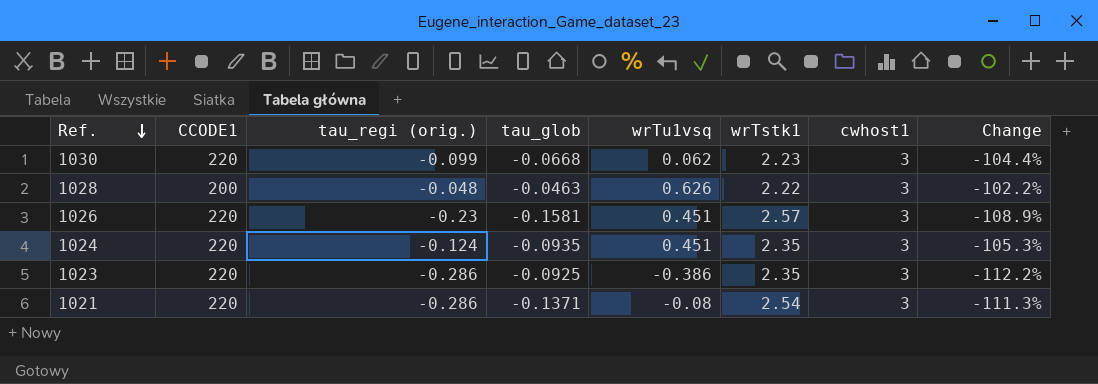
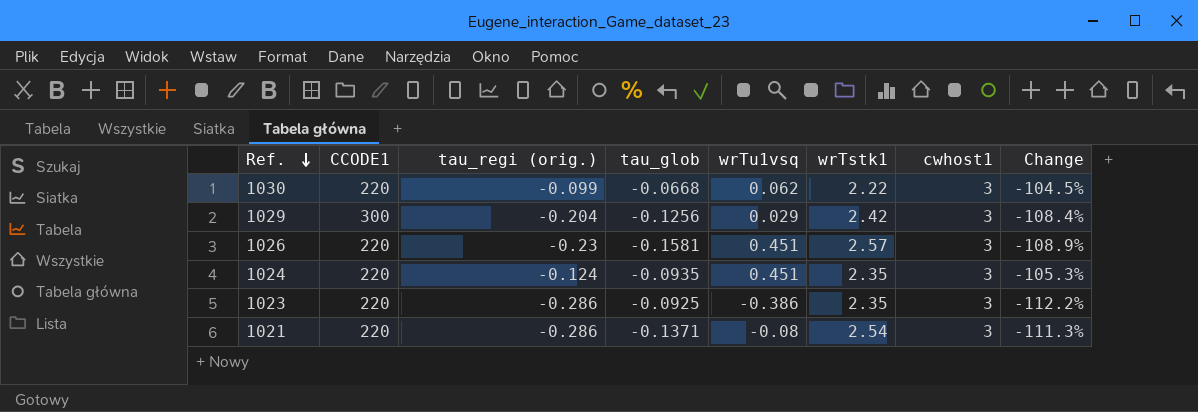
row 1028: 200 | -0.048 | -0.0463 | 0.626 | 2.22 | 3 | -102.2% -> none
1030 | wrTstk1: 2.23 -> 2.22
1030 | Change: -104.4% -> -104.5%
row 1029: none -> 300 | -0.204 | -0.1256 | 0.029 | 2.42 | 3 | -108.4%

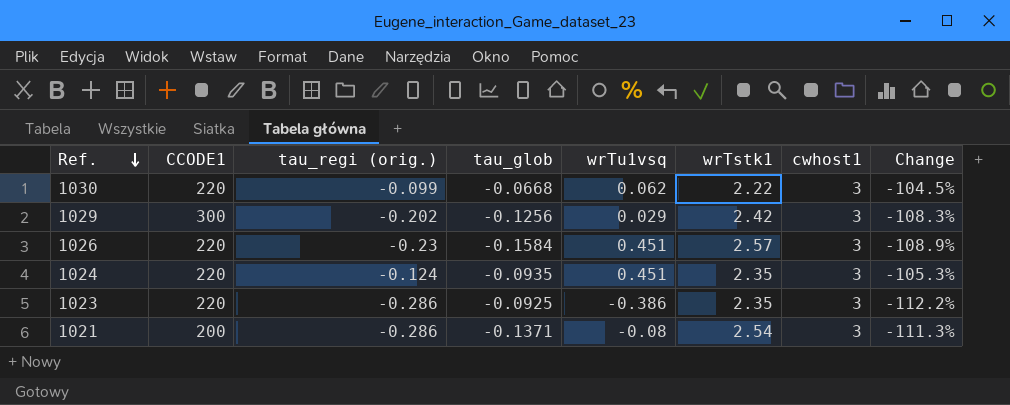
1029 | tau_regi (orig.): -0.204 -> -0.202
1029 | Change: -108.4% -> -108.3%
1026 | tau_glob: -0.1581 -> -0.1584
1021 | CCODE1: 220 -> 200

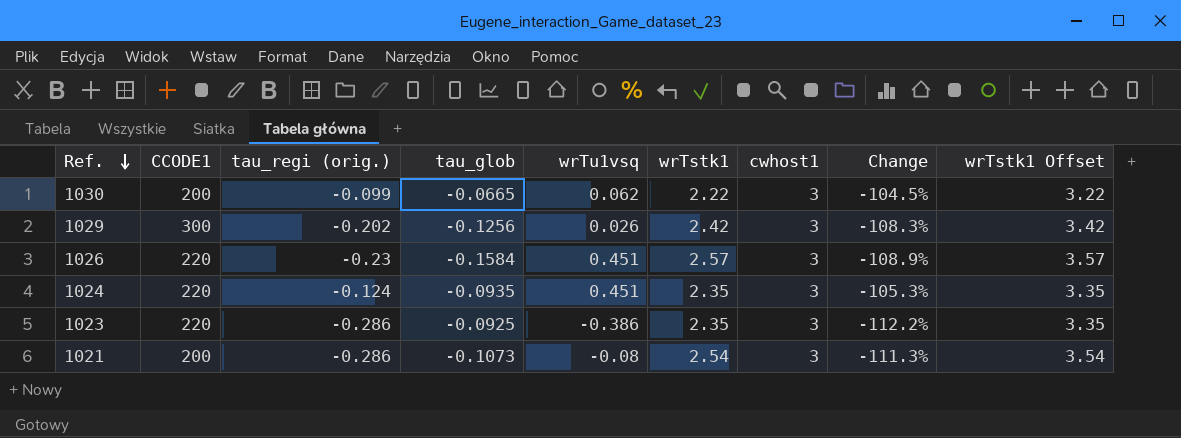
column wrTstk1 Offset | formula: none -> [wrTstk1] + 1
1030 | CCODE1: 220 -> 200
1030 | tau_glob: -0.0668 -> -0.0665
1029 | wrTu1vsq: 0.029 -> 0.026
1021 | tau_glob: -0.1371 -> -0.1073

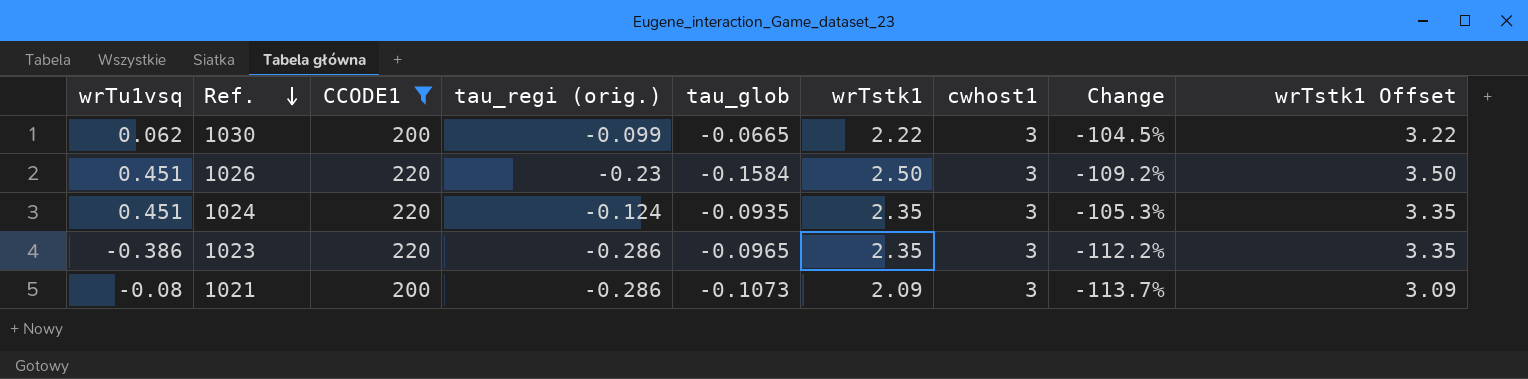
filter: none -> CCODE1 != 300
column wrTu1vsq | position: 5 -> 1
1026 | wrTstk1: 2.57 -> 2.50
1026 | Change: -108.9% -> -109.2%
1026 | wrTstk1 Offset: 3.57 -> 3.50
1023 | tau_glob: -0.0925 -> -0.0965
1021 | wrTstk1: 2.54 -> 2.09
1021 | Change: -111.3% -> -113.7%
1021 | wrTstk1 Offset: 3.54 -> 3.09

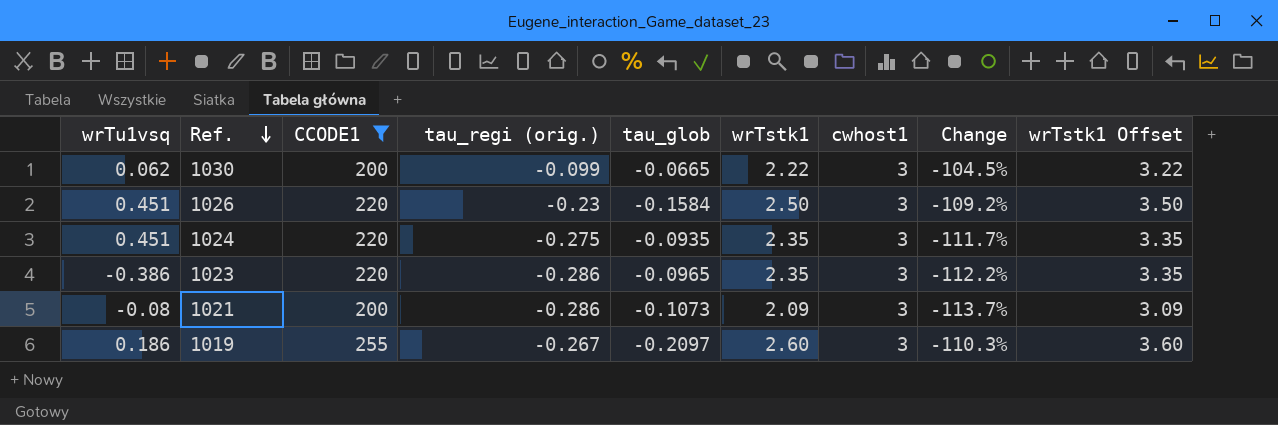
1024 | tau_regi (orig.): -0.124 -> -0.275
1024 | Change: -105.3% -> -111.7%
row 1019: none -> 0.186 | 255 | -0.267 | -0.2097 | 2.60 | 3 | -110.3% | 3.60

